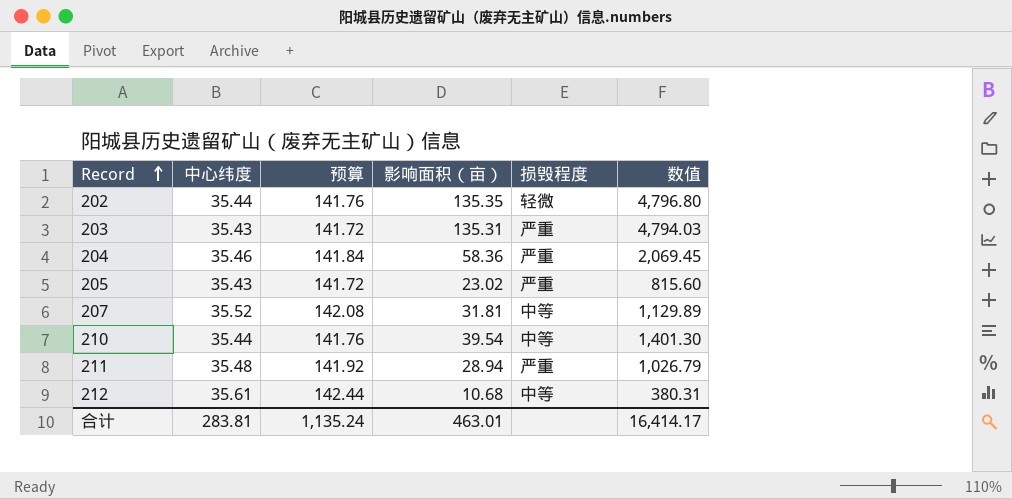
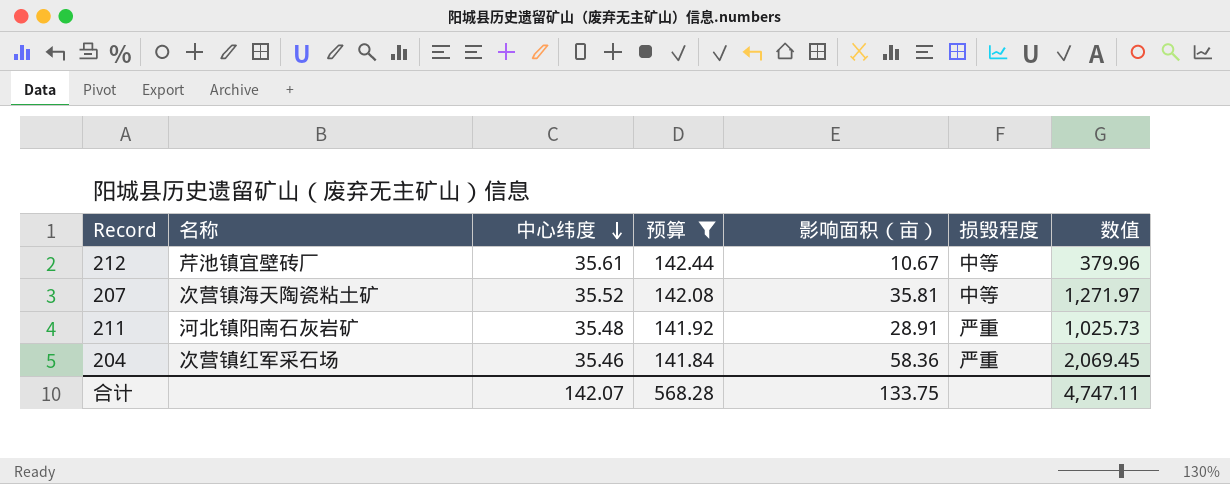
filter: none -> 预算 >= 141.84
row order: Record ascending -> 中心纬度 descending
column 名称 | position: none -> 2
212 | 影响面积（亩）: 10.68 -> 10.67
212 | 数值: 380.31 -> 379.96
207 | 影响面积（亩）: 31.81 -> 35.81
207 | 数值: 1,129.89 -> 1,271.97
211 | 影响面积（亩）: 28.94 -> 28.91
211 | 数值: 1,026.79 -> 1,025.73
合计 | 中心纬度: 283.81 -> 142.07
合计 | 预算: 1,135.24 -> 568.28
合计 | 影响面积（亩）: 463.01 -> 133.75
合计 | 数值: 16,414.17 -> 4,747.11

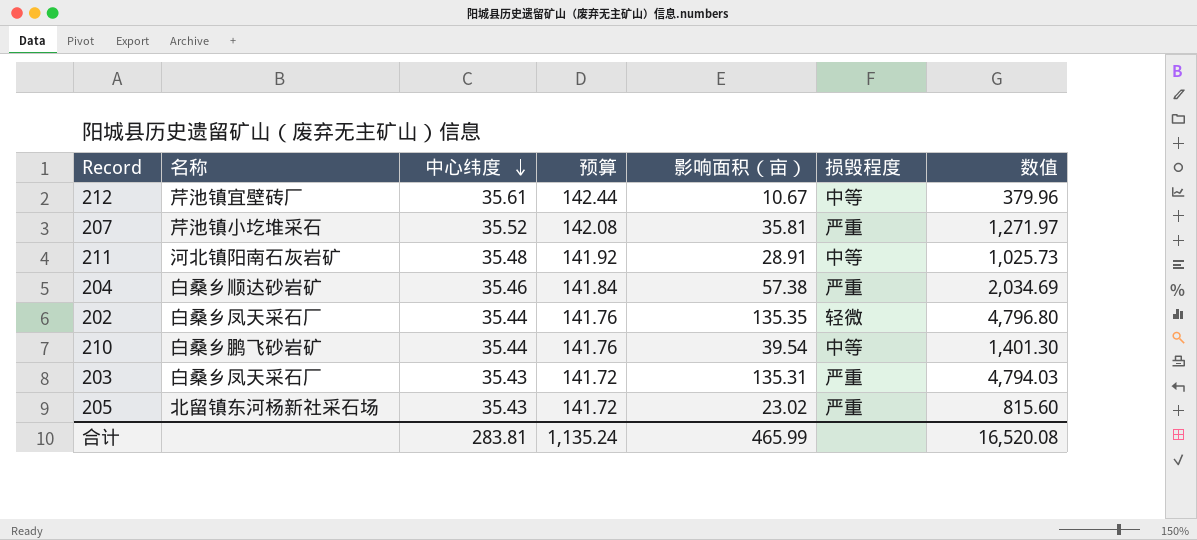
filter: 预算 >= 141.84 -> none
207 | 名称: 次营镇海天陶瓷粘土矿 -> 芹池镇小圪堆采石
207 | 损毁程度: 中等 -> 严重
211 | 损毁程度: 严重 -> 中等
204 | 名称: 次营镇红军采石场 -> 白桑乡顺达砂岩矿
204 | 影响面积（亩）: 58.36 -> 57.38
204 | 数值: 2,069.45 -> 2,034.69
合计 | 中心纬度: 142.07 -> 283.81
合计 | 预算: 568.28 -> 1,135.24
合计 | 影响面积（亩）: 133.75 -> 465.99
合计 | 数值: 4,747.11 -> 16,520.08

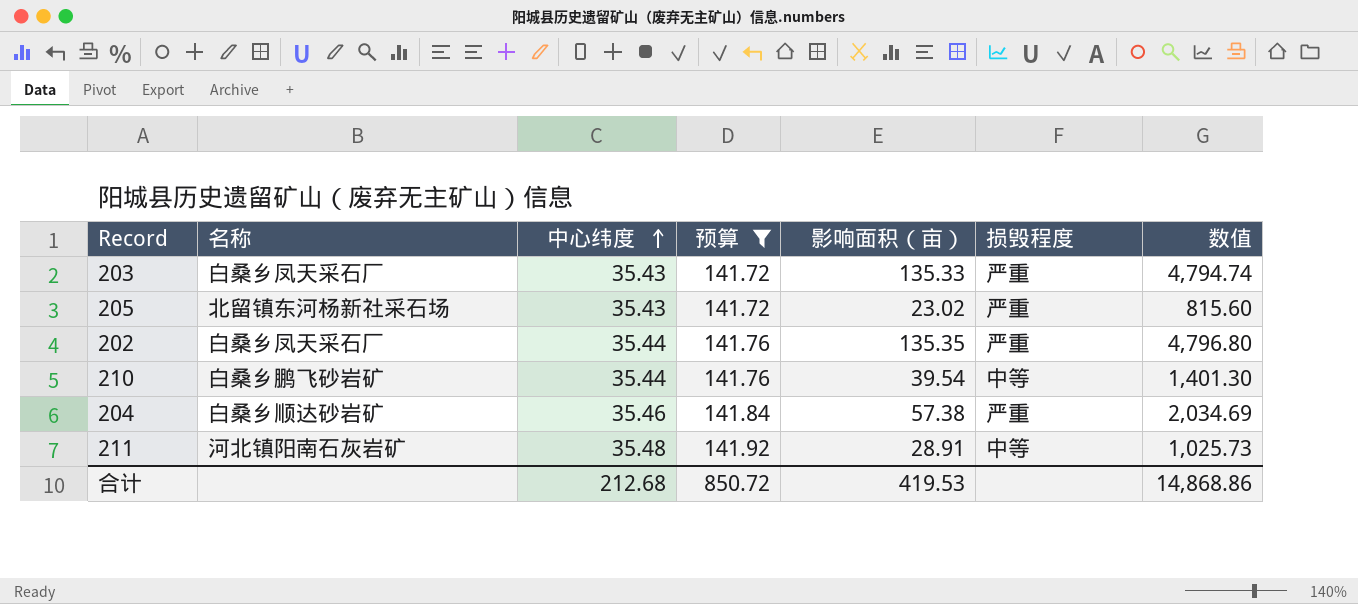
filter: none -> 预算 <= 141.92
row order: 中心纬度 descending -> 中心纬度 ascending
203 | 影响面积（亩）: 135.31 -> 135.33
203 | 数值: 4,794.03 -> 4,794.74
202 | 损毁程度: 轻微 -> 严重
合计 | 中心纬度: 283.81 -> 212.68
合计 | 预算: 1,135.24 -> 850.72
合计 | 影响面积（亩）: 465.99 -> 419.53
合计 | 数值: 16,520.08 -> 14,868.86

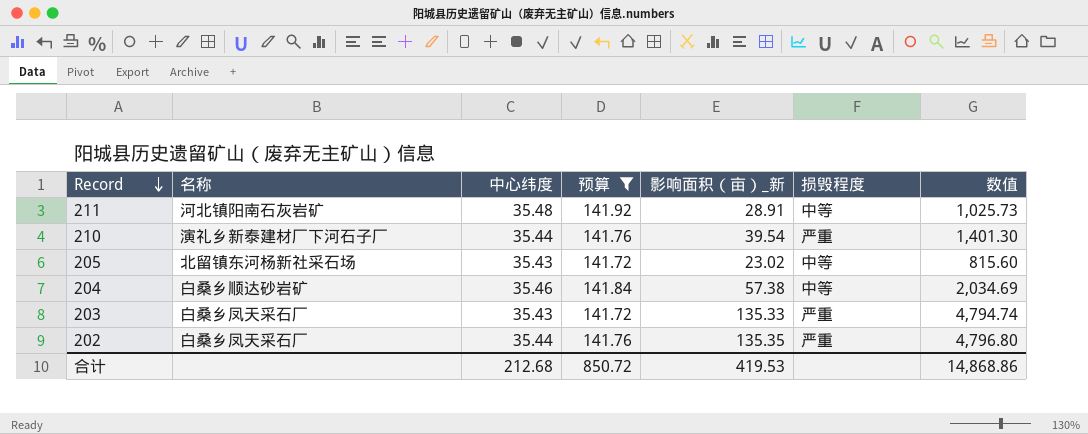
row order: 中心纬度 ascending -> Record descending
column name: 影响面积（亩） -> 影响面积（亩）_新
210 | 名称: 白桑乡鹏飞砂岩矿 -> 演礼乡新泰建材厂下河石子厂
210 | 损毁程度: 中等 -> 严重
205 | 损毁程度: 严重 -> 中等
204 | 损毁程度: 严重 -> 中等

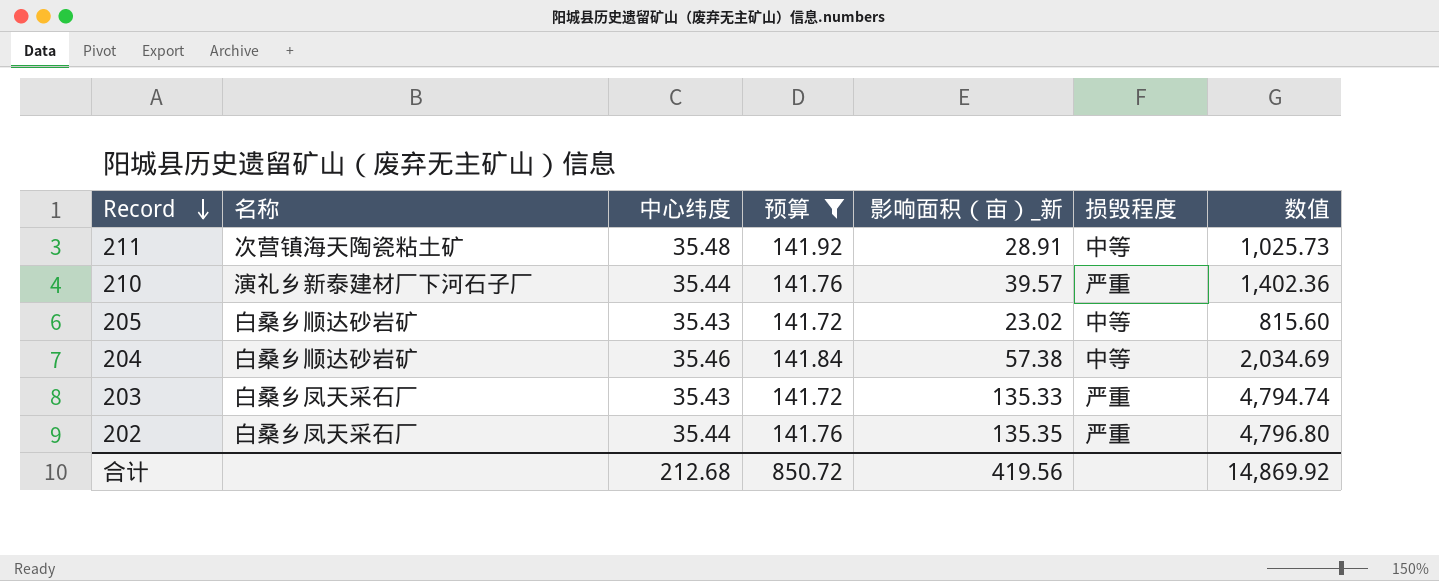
211 | 名称: 河北镇阳南石灰岩矿 -> 次营镇海天陶瓷粘土矿
210 | 影响面积（亩）_新: 39.54 -> 39.57
210 | 数值: 1,401.30 -> 1,402.36
205 | 名称: 北留镇东河杨新社采石场 -> 白桑乡顺达砂岩矿
合计 | 影响面积（亩）_新: 419.53 -> 419.56
合计 | 数值: 14,868.86 -> 14,869.92

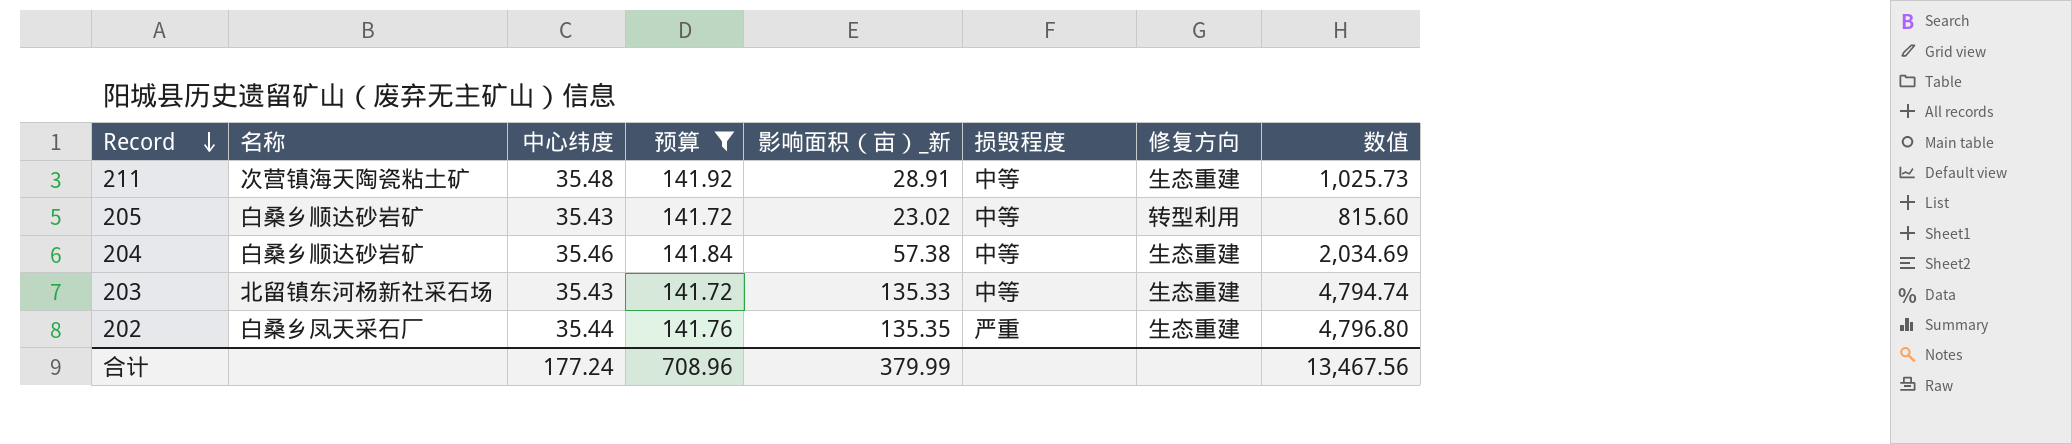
column 修复方向 | position: none -> 7
row 210: 演礼乡新泰建材厂下河石子厂 | 35.44 | 141.76 | 39.57 | 严重 | 1,402.36 -> none
203 | 名称: 白桑乡凤天采石厂 -> 北留镇东河杨新社采石场
203 | 损毁程度: 严重 -> 中等
合计 | 中心纬度: 212.68 -> 177.24
合计 | 预算: 850.72 -> 708.96
合计 | 影响面积（亩）_新: 419.56 -> 379.99
合计 | 数值: 14,869.92 -> 13,467.56

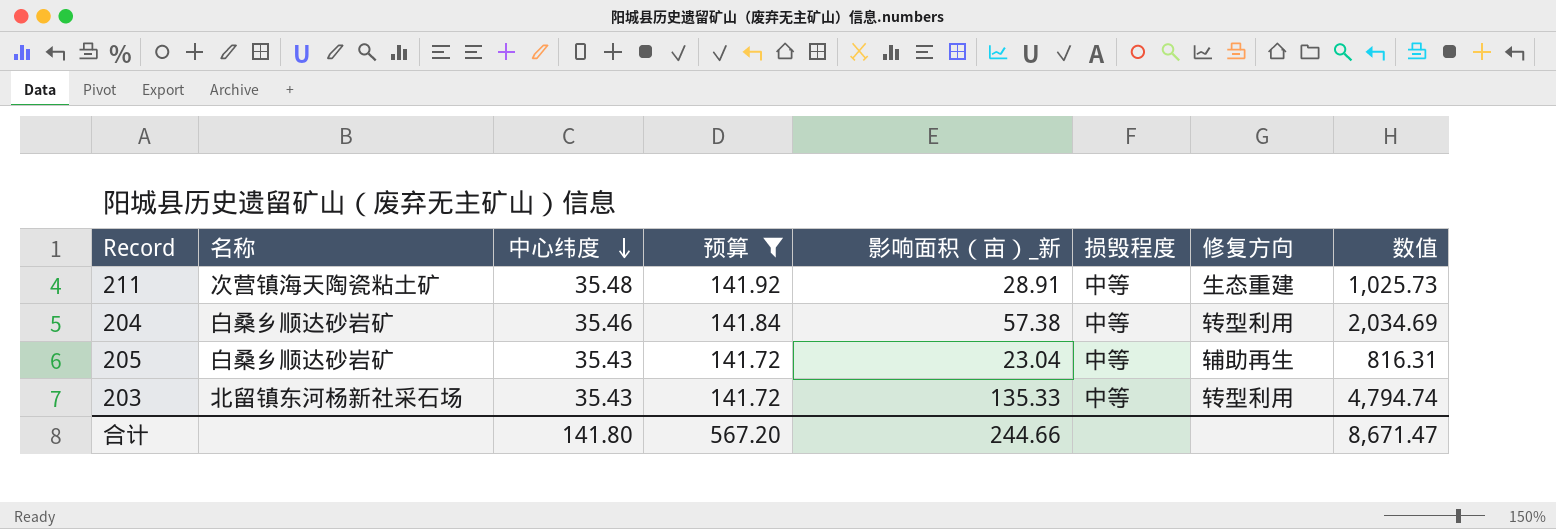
row order: Record descending -> 中心纬度 descending
row 202: 白桑乡凤天采石厂 | 35.44 | 141.76 | 135.35 | 严重 | 生态重建 | 4,796.80 -> none
204 | 修复方向: 生态重建 -> 转型利用
205 | 影响面积（亩）_新: 23.02 -> 23.04
205 | 修复方向: 转型利用 -> 辅助再生
205 | 数值: 815.60 -> 816.31
203 | 修复方向: 生态重建 -> 转型利用
合计 | 中心纬度: 177.24 -> 141.80
合计 | 预算: 708.96 -> 567.20
合计 | 影响面积（亩）_新: 379.99 -> 244.66
合计 | 数值: 13,467.56 -> 8,671.47

